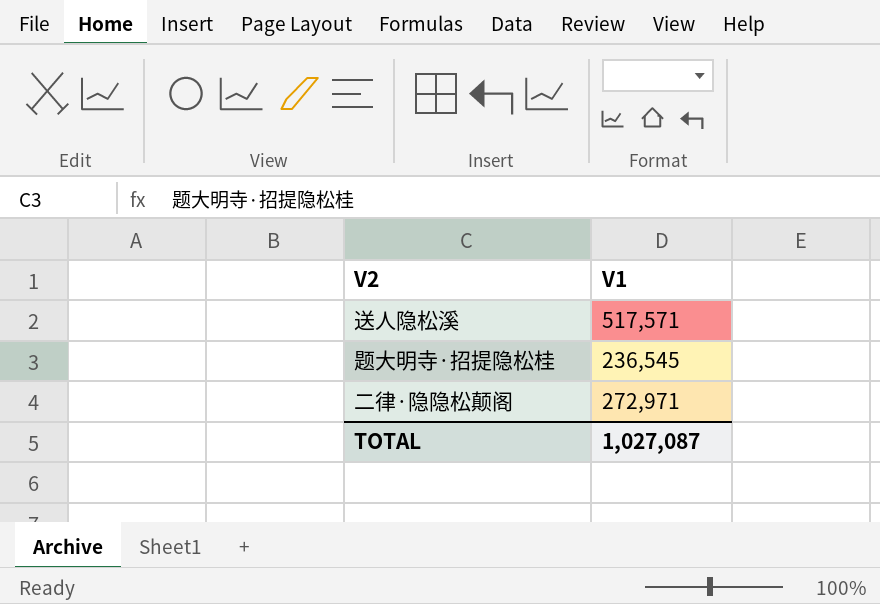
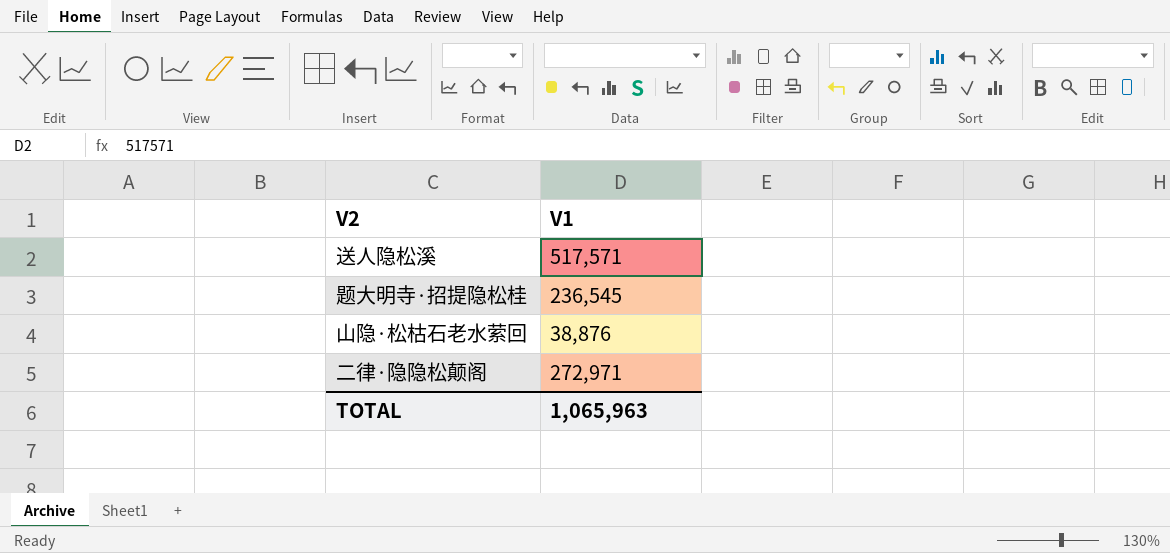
row 山隐·松枯石老水萦回: none -> 38,876
TOTAL | V1: 1,027,087 -> 1,065,963

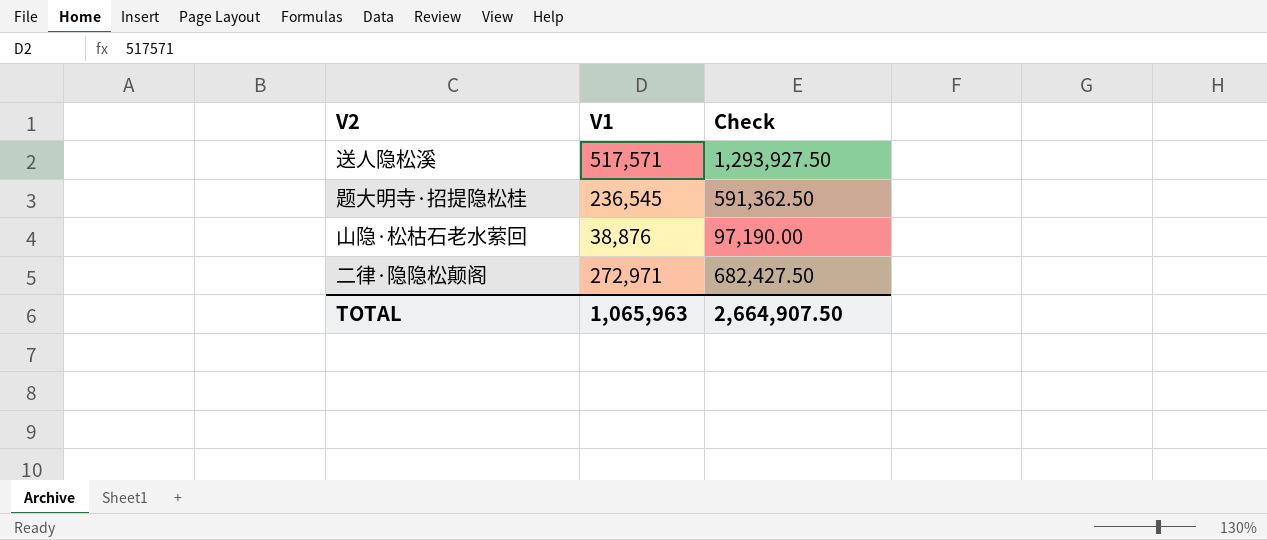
column Check | formula: none -> [V1] * 2.5

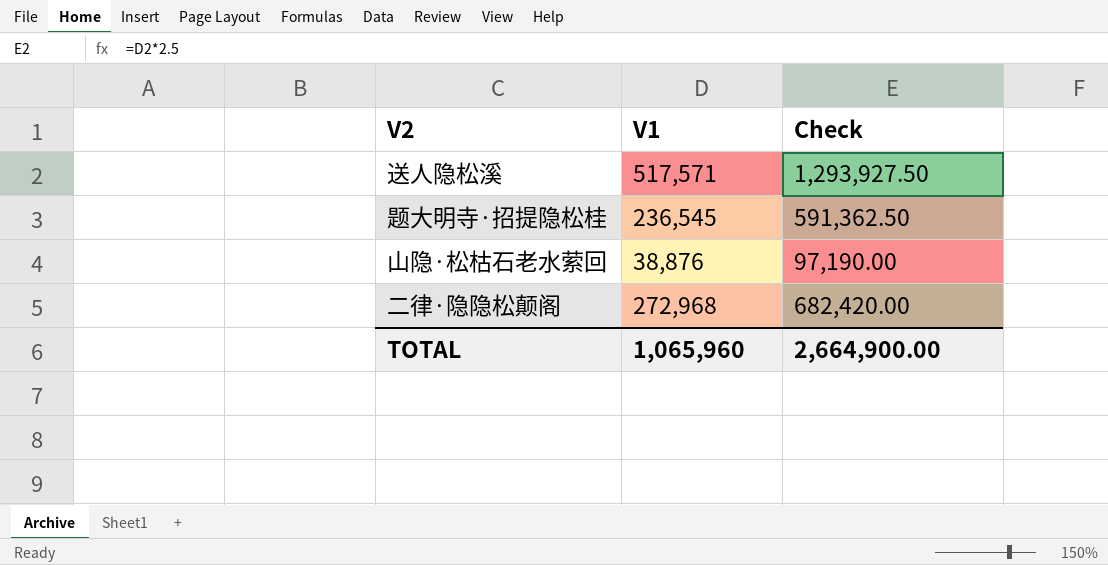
二律·隐隐松颠阁 | V1: 272,971 -> 272,968
二律·隐隐松颠阁 | Check: 682,427.50 -> 682,420.00
TOTAL | V1: 1,065,963 -> 1,065,960
TOTAL | Check: 2,664,907.50 -> 2,664,900.00

